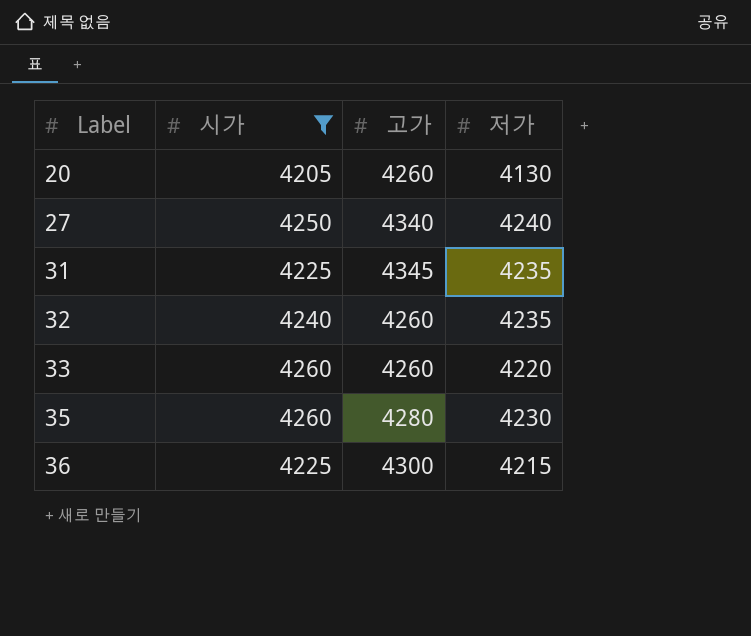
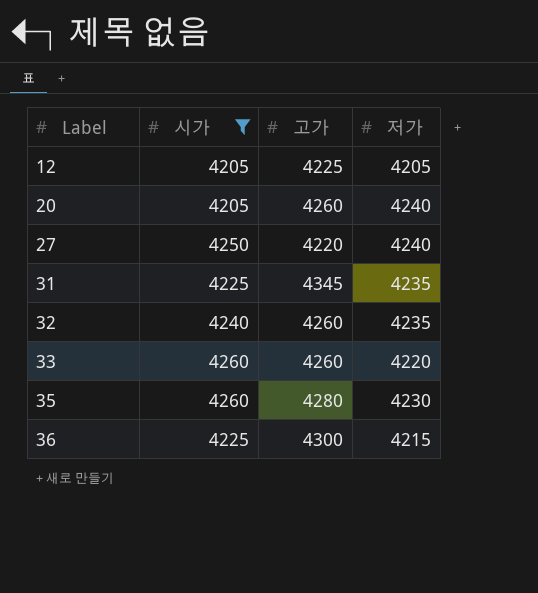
row 12: none -> 4205 | 4225 | 4205
20 | 저가: 4130 -> 4240
27 | 고가: 4340 -> 4220

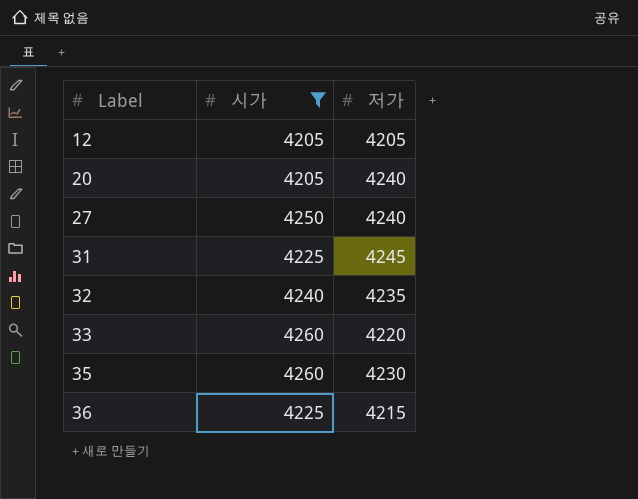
column 고가 | position: 3 -> none
31 | 저가: 4235 -> 4245

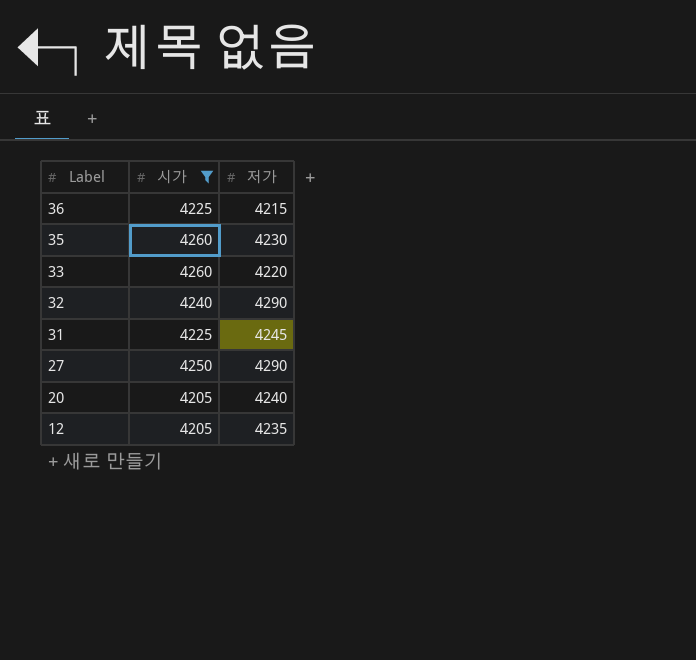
row order: Label ascending -> Label descending
32 | 저가: 4235 -> 4290
27 | 저가: 4240 -> 4290
12 | 저가: 4205 -> 4235

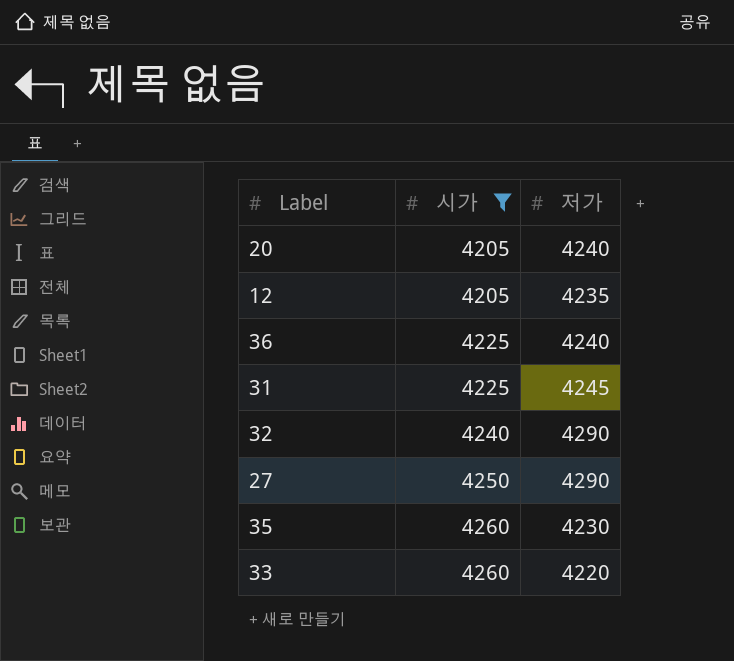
row order: Label descending -> 시가 ascending
36 | 저가: 4215 -> 4240

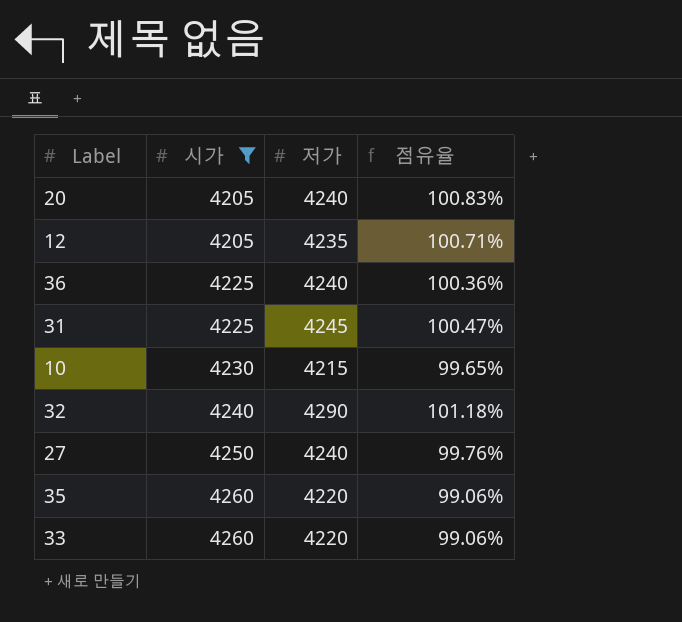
column 점유율 | formula: none -> [저가] / [시가]
row 10: none -> 4230 | 4215 | 99.65%
27 | 저가: 4290 -> 4240
35 | 저가: 4230 -> 4220

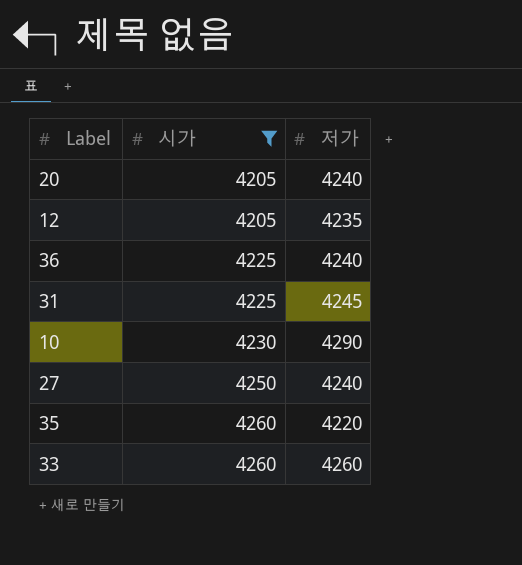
column 점유율 | formula: [저가] / [시가] -> none
row 32: 4240 | 4290 | 101.18% -> none
10 | 저가: 4215 -> 4290
33 | 저가: 4220 -> 4260

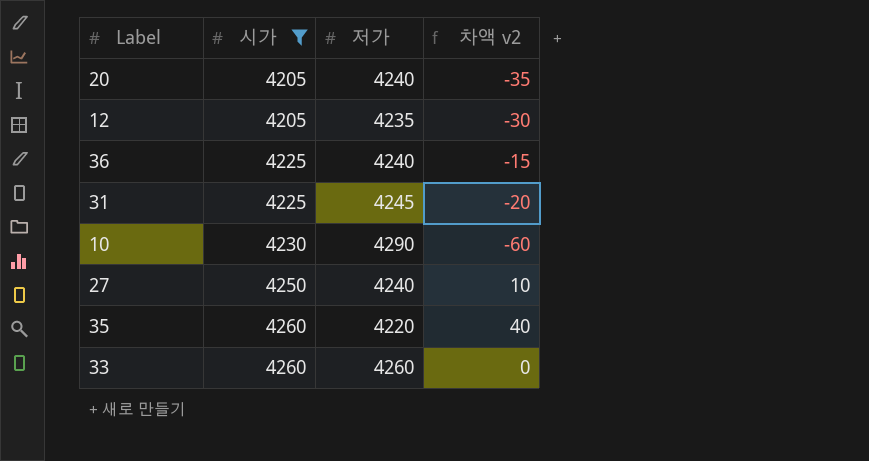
column 차액 v2 | formula: none -> [시가] - [저가]

